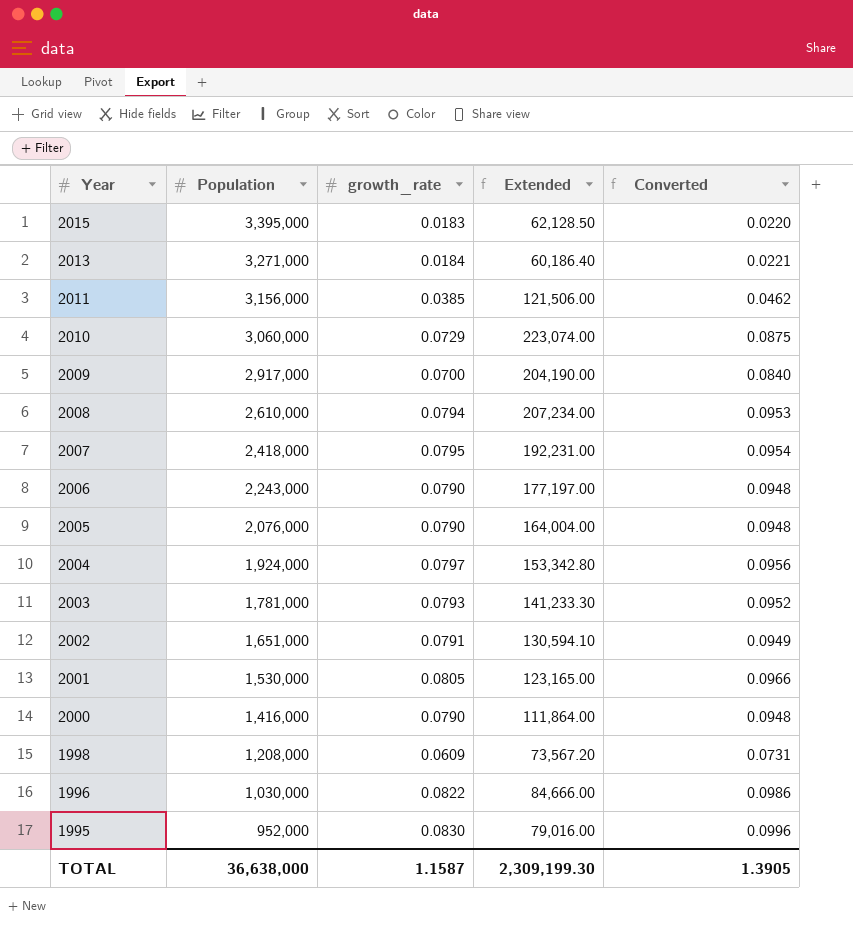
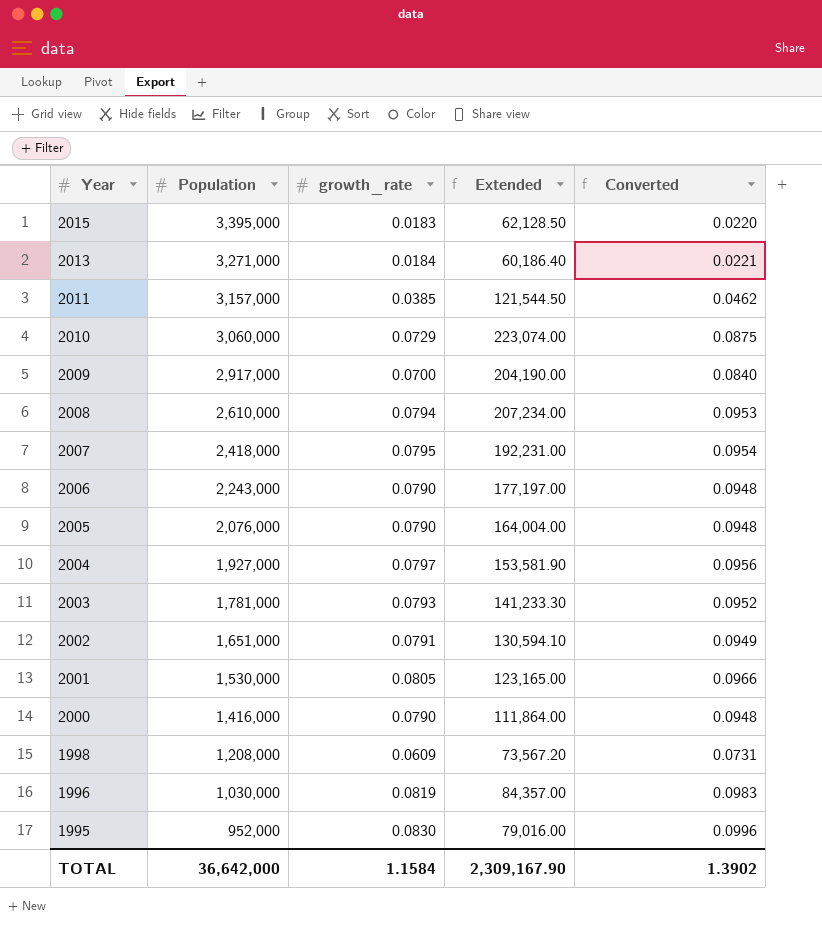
2011 | Population: 3,156,000 -> 3,157,000
2011 | Extended: 121,506.00 -> 121,544.50
2004 | Population: 1,924,000 -> 1,927,000
2004 | Extended: 153,342.80 -> 153,581.90
1996 | growth_rate: 0.0822 -> 0.0819
1996 | Extended: 84,666.00 -> 84,357.00
1996 | Converted: 0.0986 -> 0.0983
TOTAL | Population: 36,638,000 -> 36,642,000
TOTAL | growth_rate: 1.1587 -> 1.1584
TOTAL | Extended: 2,309,199.30 -> 2,309,167.90
TOTAL | Converted: 1.3905 -> 1.3902

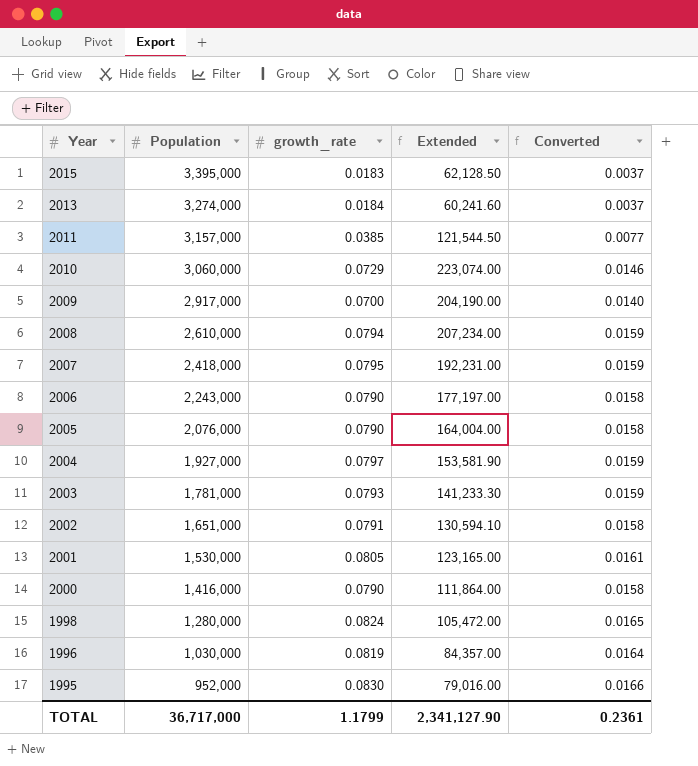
column Converted | formula: [growth_rate] * 1.2 -> [growth_rate] * 0.2
2013 | Population: 3,271,000 -> 3,274,000
2013 | Extended: 60,186.40 -> 60,241.60
1998 | Population: 1,208,000 -> 1,280,000
1998 | growth_rate: 0.0609 -> 0.0824
1998 | Extended: 73,567.20 -> 105,472.00
TOTAL | Population: 36,642,000 -> 36,717,000
TOTAL | growth_rate: 1.1584 -> 1.1799
TOTAL | Extended: 2,309,167.90 -> 2,341,127.90
TOTAL | Converted: 1.3902 -> 0.2361

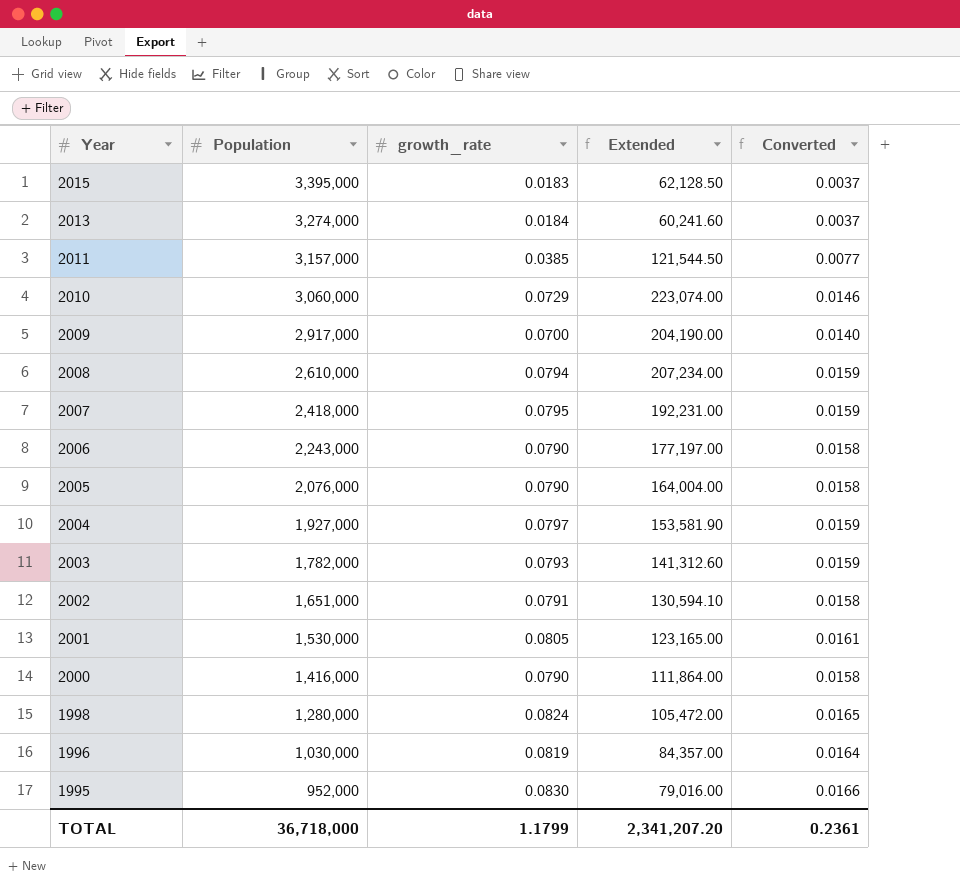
2003 | Population: 1,781,000 -> 1,782,000
2003 | Extended: 141,233.30 -> 141,312.60
TOTAL | Population: 36,717,000 -> 36,718,000
TOTAL | Extended: 2,341,127.90 -> 2,341,207.20

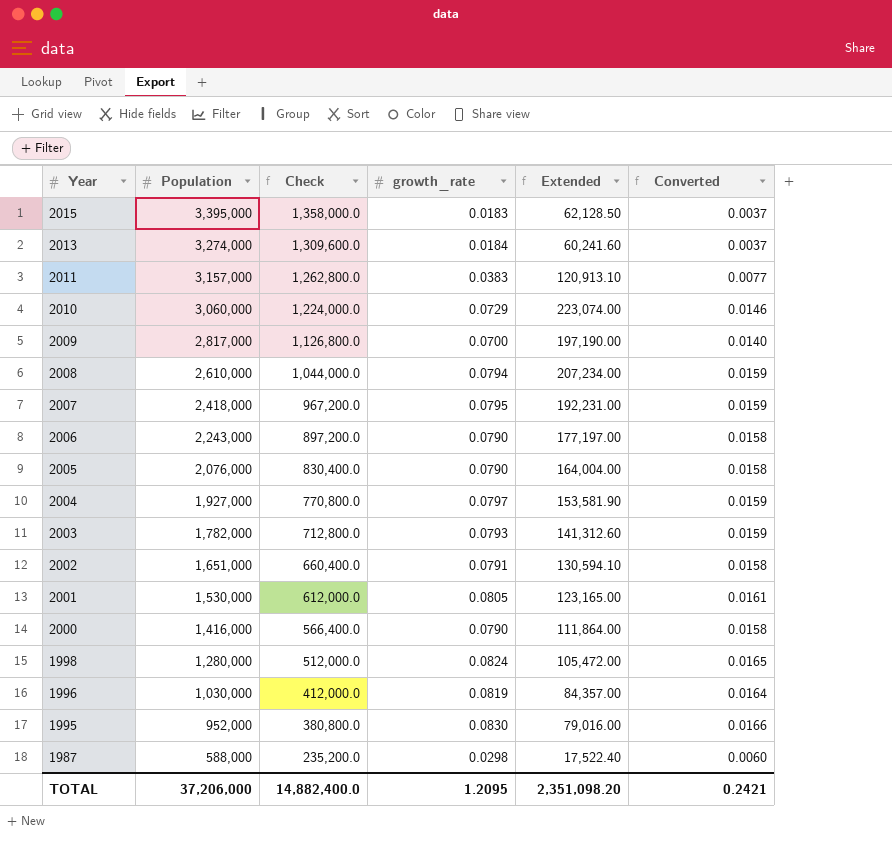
column Check | formula: none -> [Population] * 0.4
2011 | growth_rate: 0.0385 -> 0.0383
2011 | Extended: 121,544.50 -> 120,913.10
2009 | Population: 2,917,000 -> 2,817,000
2009 | Extended: 204,190.00 -> 197,190.00
row 1987: none -> 588,000 | 235,200.0 | 0.0298 | 17,522.40 | 0.0060
TOTAL | Population: 36,718,000 -> 37,206,000
TOTAL | growth_rate: 1.1799 -> 1.2095
TOTAL | Extended: 2,341,207.20 -> 2,351,098.20
TOTAL | Converted: 0.2361 -> 0.2421

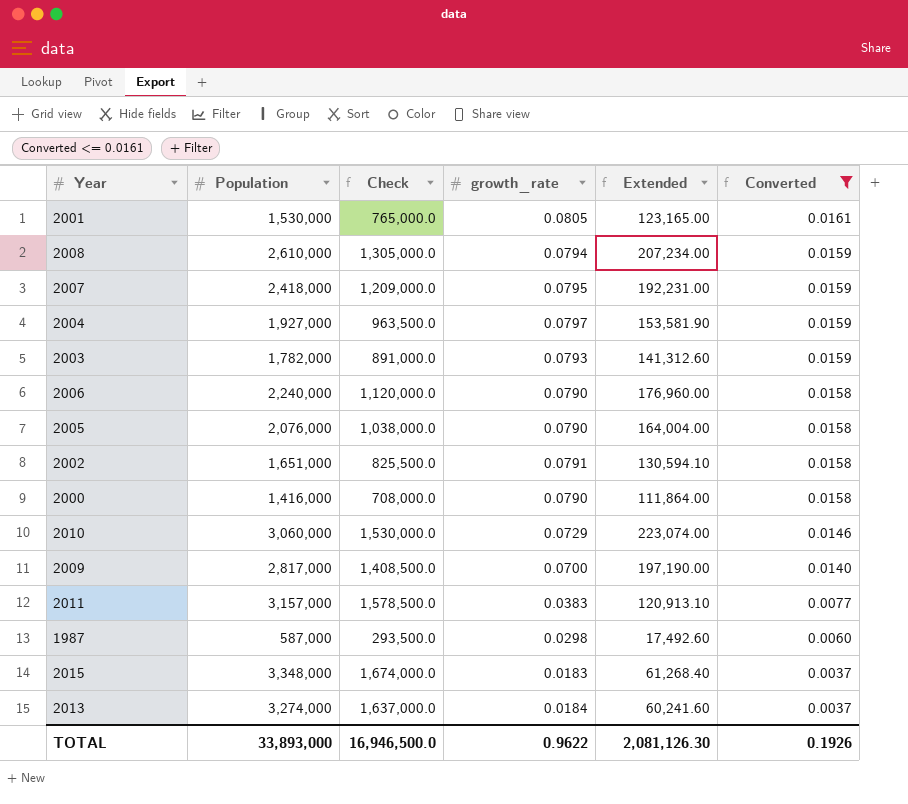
filter: none -> Converted <= 0.0161
row order: Year descending -> Converted descending
column Check | formula: [Population] * 0.4 -> [Population] * 0.5
2006 | Population: 2,243,000 -> 2,240,000
2006 | Extended: 177,197.00 -> 176,960.00
1987 | Population: 588,000 -> 587,000
1987 | Extended: 17,522.40 -> 17,492.60
2015 | Population: 3,395,000 -> 3,348,000
2015 | Extended: 62,128.50 -> 61,268.40
TOTAL | Population: 37,206,000 -> 33,893,000
TOTAL | Check: 14,882,400.0 -> 16,946,500.0
TOTAL | growth_rate: 1.2095 -> 0.9622
TOTAL | Extended: 2,351,098.20 -> 2,081,126.30
TOTAL | Converted: 0.2421 -> 0.1926

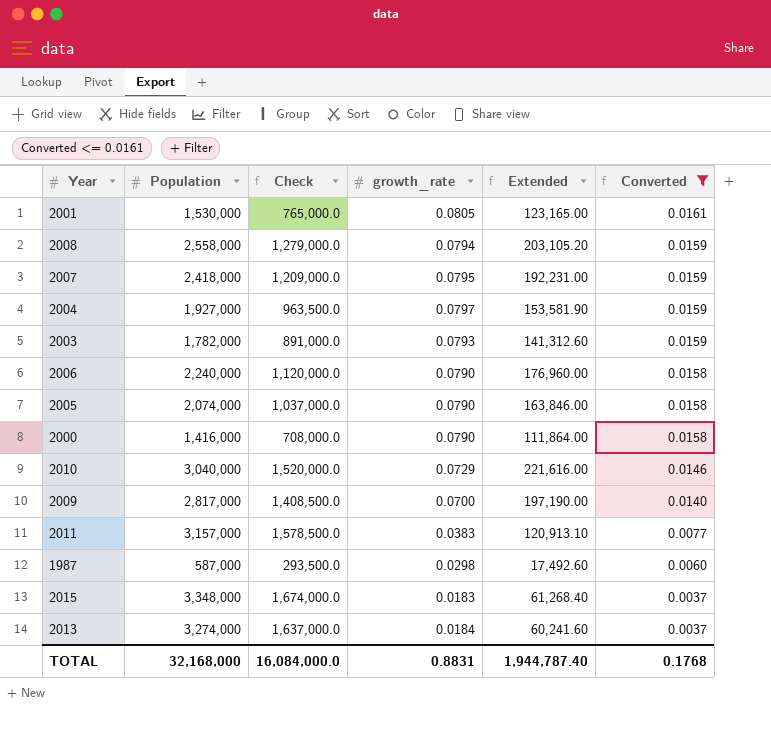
row 2002: 1,651,000 | 825,500.0 | 0.0791 | 130,594.10 | 0.0158 -> none
2008 | Population: 2,610,000 -> 2,558,000
2008 | Check: 1,305,000.0 -> 1,279,000.0
2008 | Extended: 207,234.00 -> 203,105.20
2005 | Population: 2,076,000 -> 2,074,000
2005 | Check: 1,038,000.0 -> 1,037,000.0
2005 | Extended: 164,004.00 -> 163,846.00
2010 | Population: 3,060,000 -> 3,040,000
2010 | Check: 1,530,000.0 -> 1,520,000.0
2010 | Extended: 223,074.00 -> 221,616.00
TOTAL | Population: 33,893,000 -> 32,168,000
TOTAL | Check: 16,946,500.0 -> 16,084,000.0
TOTAL | growth_rate: 0.9622 -> 0.8831
TOTAL | Extended: 2,081,126.30 -> 1,944,787.40
TOTAL | Converted: 0.1926 -> 0.1768

